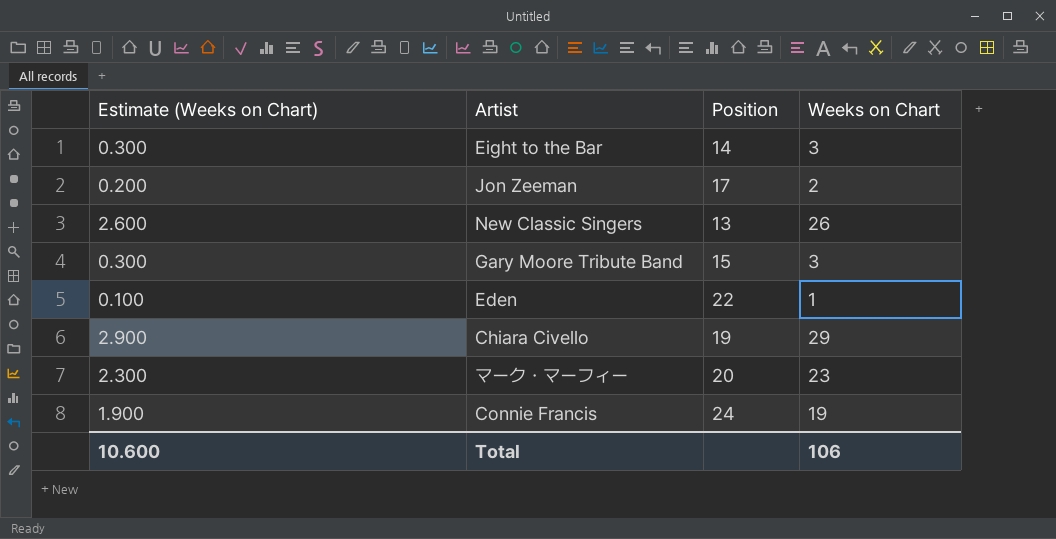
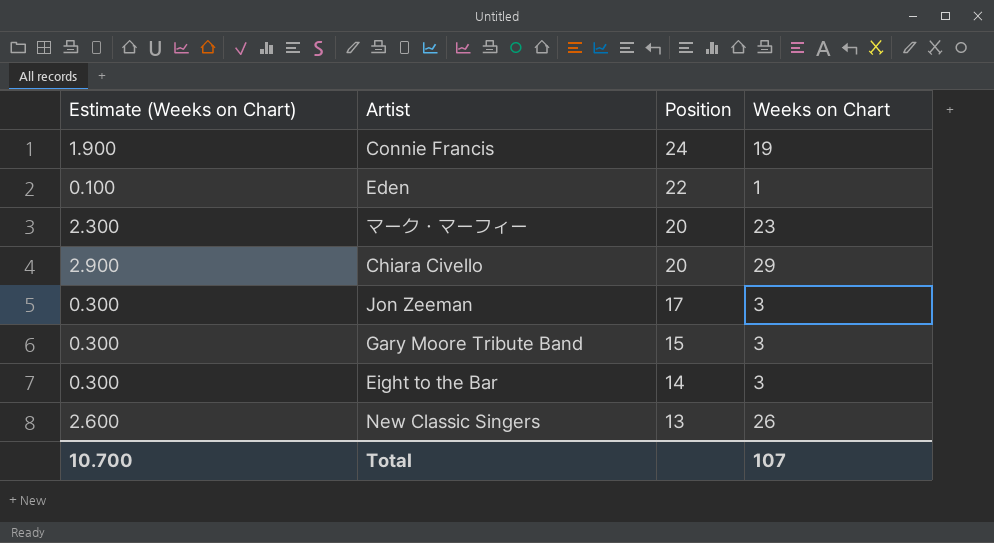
row order: none -> Position descending
Chiara Civello | Position: 19 -> 20
Jon Zeeman | Estimate (Weeks on Chart): 0.200 -> 0.300
Jon Zeeman | Weeks on Chart: 2 -> 3
Total | Estimate (Weeks on Chart): 10.600 -> 10.700
Total | Weeks on Chart: 106 -> 107

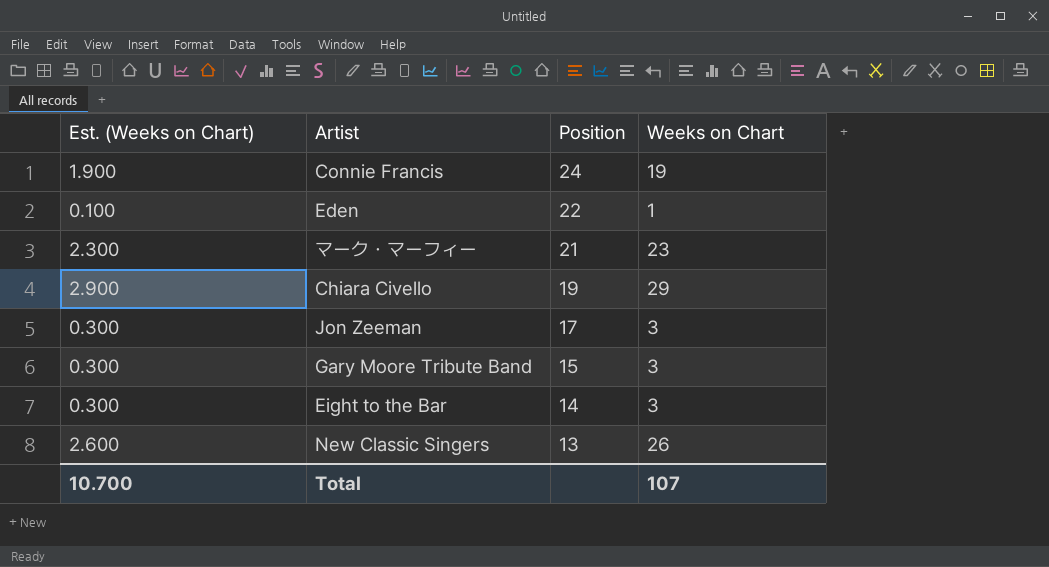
column name: Estimate (Weeks on Chart) -> Est. (Weeks on Chart)
マーク・マーフィー | Position: 20 -> 21
Chiara Civello | Position: 20 -> 19

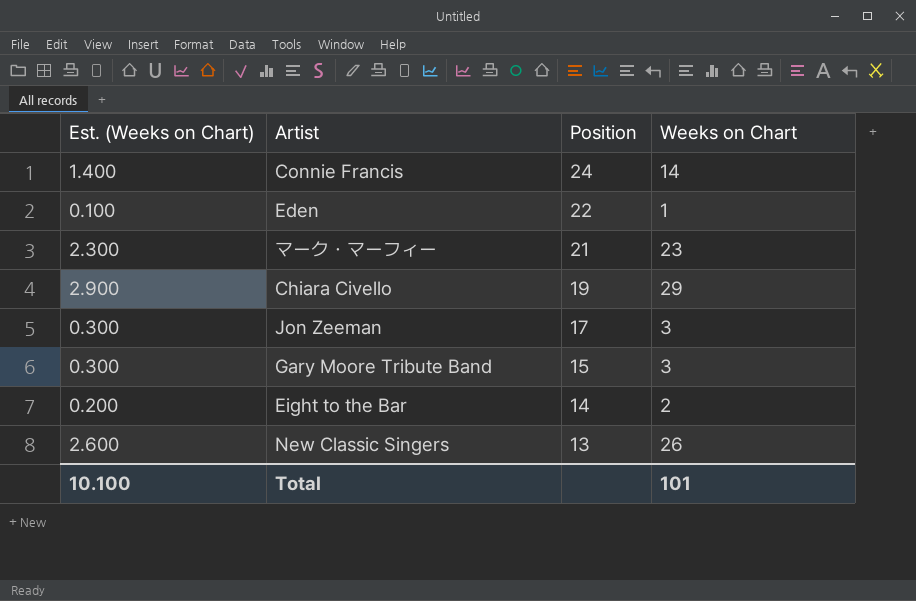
Connie Francis | Est. (Weeks on Chart): 1.900 -> 1.400
Connie Francis | Weeks on Chart: 19 -> 14
Eight to the Bar | Est. (Weeks on Chart): 0.300 -> 0.200
Eight to the Bar | Weeks on Chart: 3 -> 2
Total | Est. (Weeks on Chart): 10.700 -> 10.100
Total | Weeks on Chart: 107 -> 101

